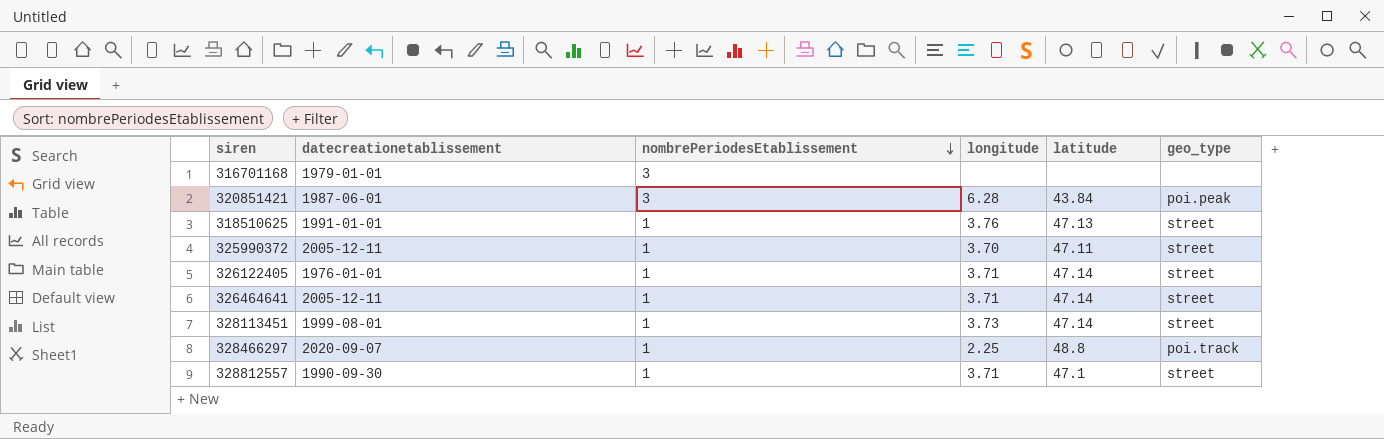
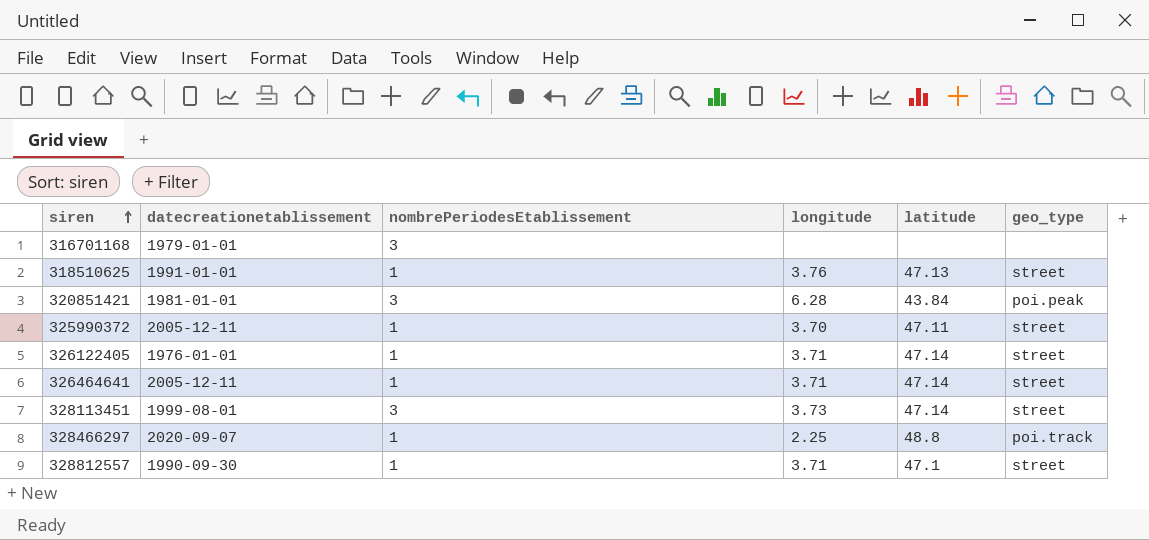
row order: nombrePeriodesEtablissement descending -> siren ascending
320851421 | datecreationetablissement: 1987-06-01 -> 1981-01-01
328113451 | nombrePeriodesEtablissement: 1 -> 3

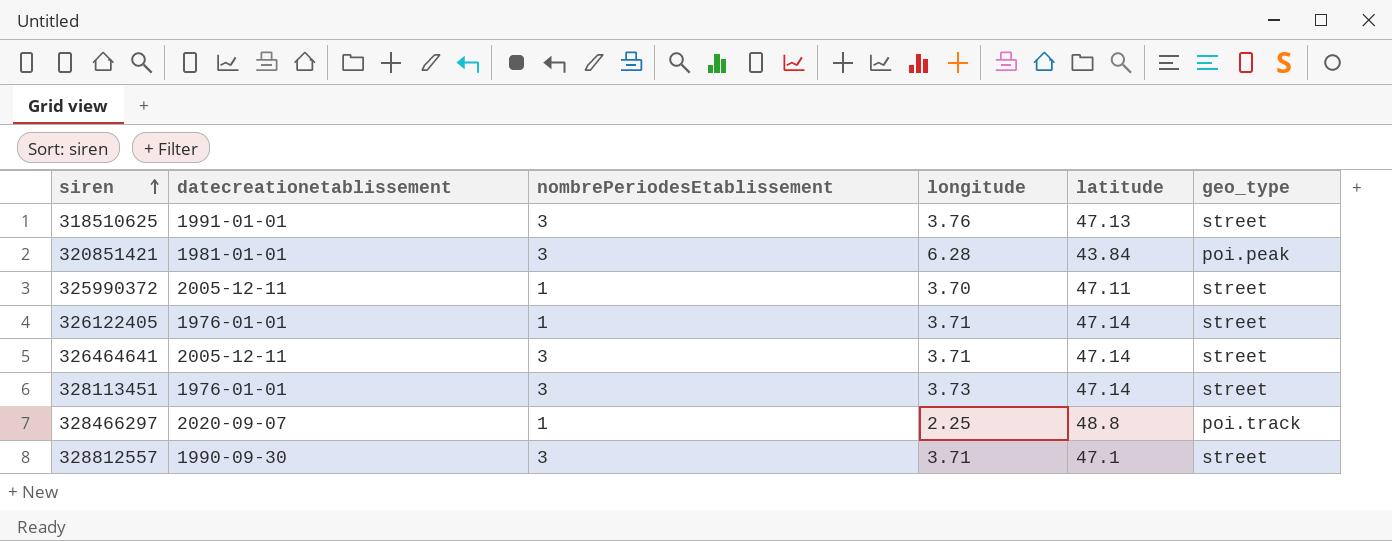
row 316701168: 1979-01-01 | 3 | none | none | none -> none
318510625 | nombrePeriodesEtablissement: 1 -> 3
326464641 | nombrePeriodesEtablissement: 1 -> 3
328113451 | datecreationetablissement: 1999-08-01 -> 1976-01-01
328812557 | nombrePeriodesEtablissement: 1 -> 3

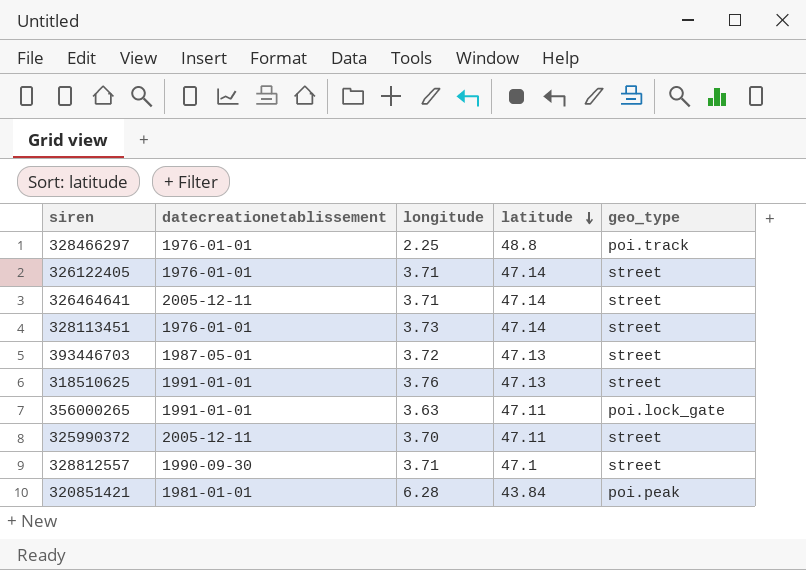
row order: siren ascending -> latitude descending
column nombrePeriodesEtablissement | position: 3 -> none
328466297 | datecreationetablissement: 2020-09-07 -> 1976-01-01
row 393446703: none -> 1987-05-01 | 3.72 | 47.13 | street
row 356000265: none -> 1991-01-01 | 3.63 | 47.11 | poi.lock_gate

